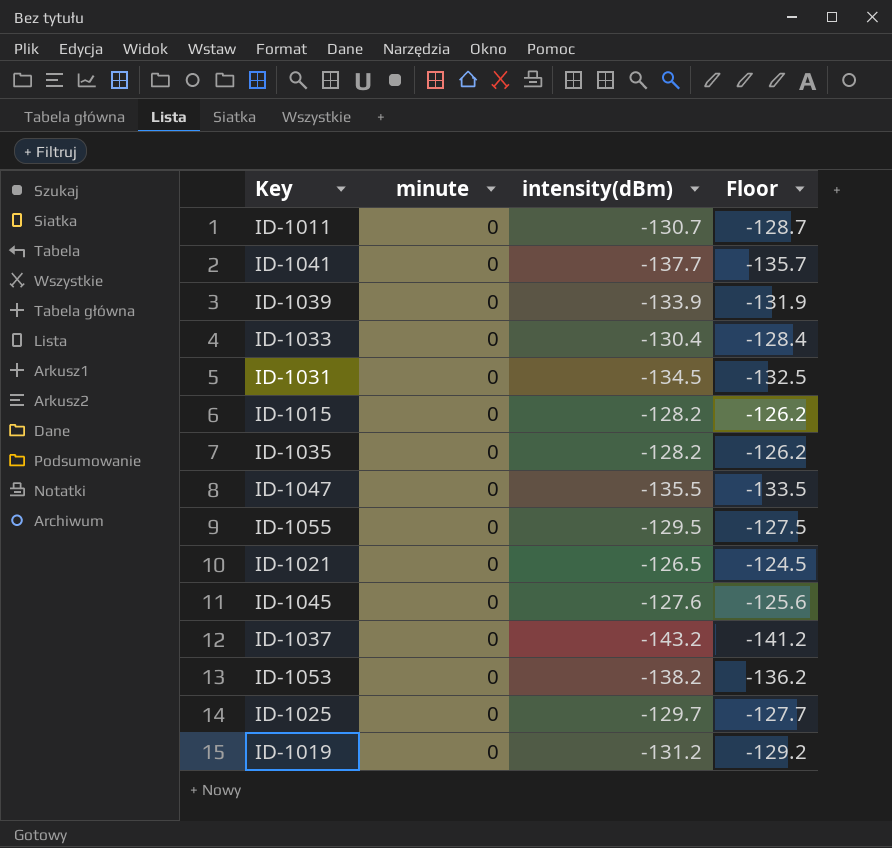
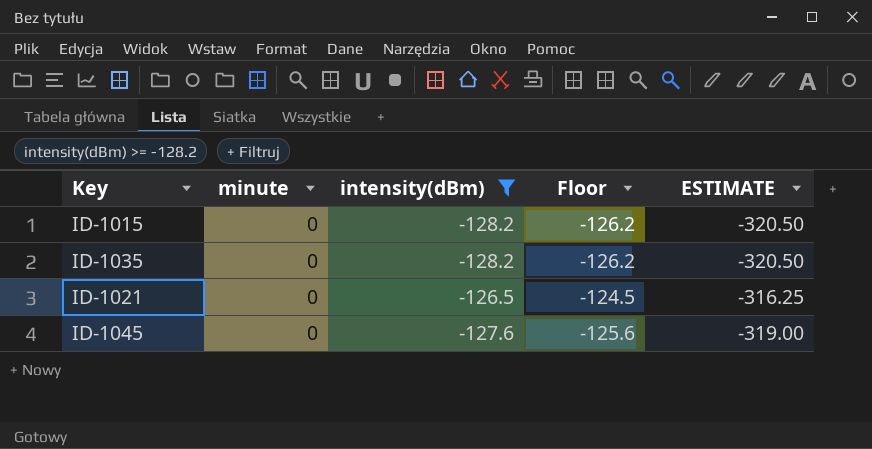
filter: none -> intensity(dBm) >= -128.2
column ESTIMATE | formula: none -> [intensity(dBm)] * 2.5

